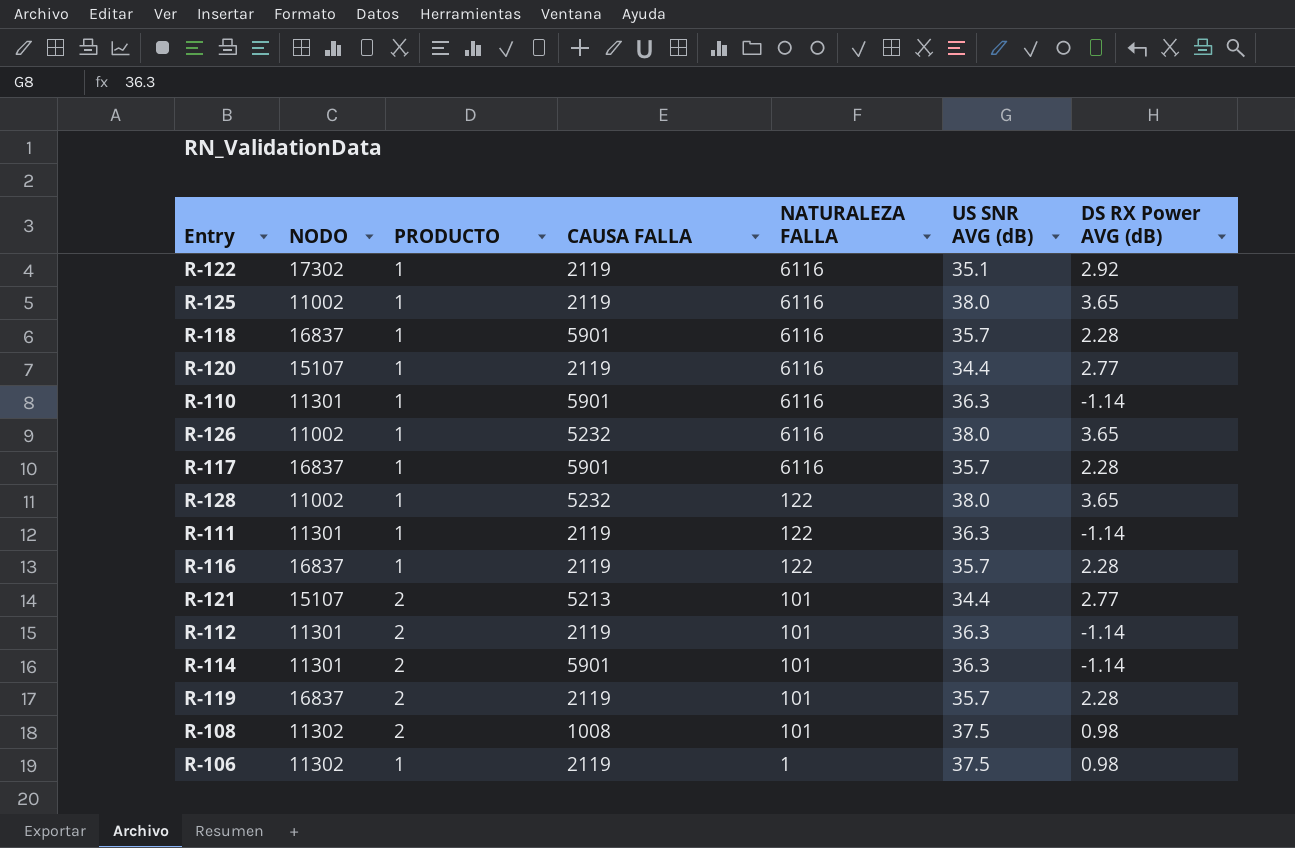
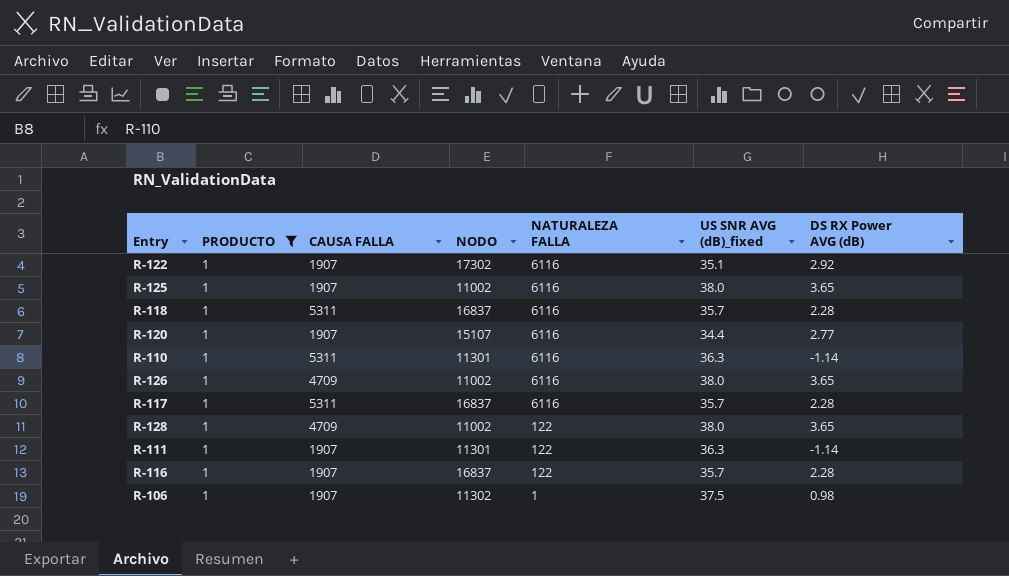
filter: none -> PRODUCTO = 1
column NODO | position: 2 -> 4
column name: US SNR AVG (dB) -> US SNR AVG (dB)_fixed
R-122 | CAUSA FALLA: 2119 -> 1907
R-125 | CAUSA FALLA: 2119 -> 1907
R-118 | CAUSA FALLA: 5901 -> 5311
R-120 | CAUSA FALLA: 2119 -> 1907
R-110 | CAUSA FALLA: 5901 -> 5311
R-126 | CAUSA FALLA: 5232 -> 4709
R-117 | CAUSA FALLA: 5901 -> 5311
R-128 | CAUSA FALLA: 5232 -> 4709
R-111 | CAUSA FALLA: 2119 -> 1907
R-116 | CAUSA FALLA: 2119 -> 1907
R-106 | CAUSA FALLA: 2119 -> 1907

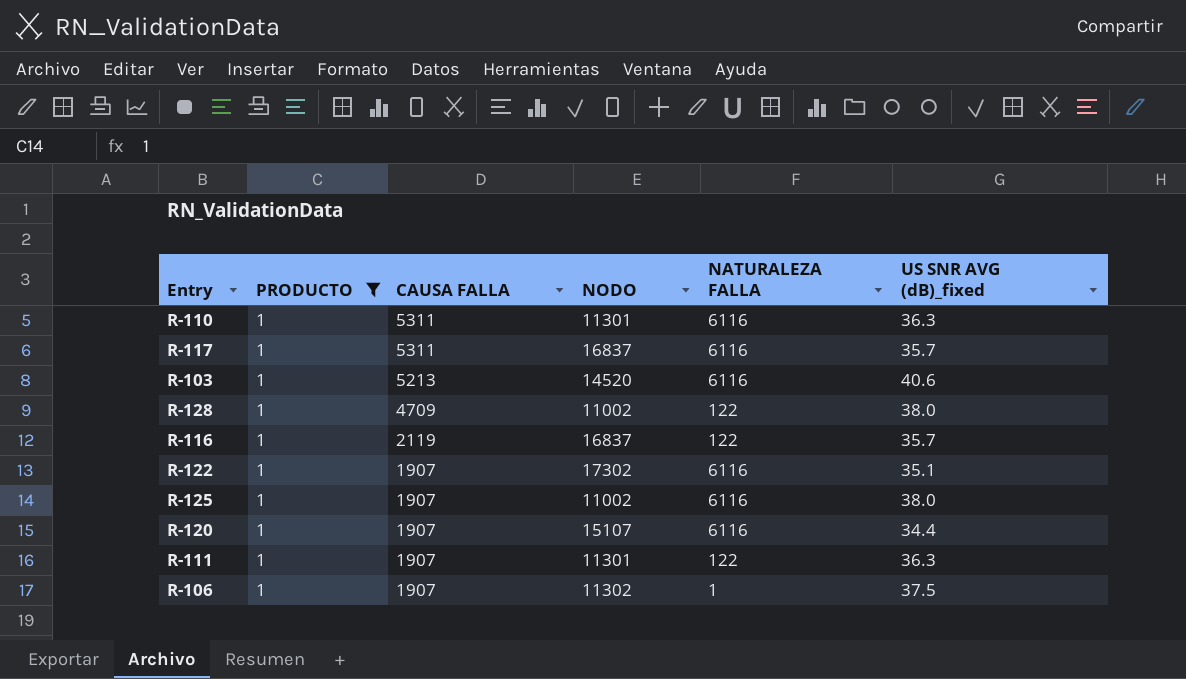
row order: NATURALEZA FALLA descending -> CAUSA FALLA descending
column DS RX Power AVG (dB) | position: 7 -> none
row R-118: 1 | 5311 | 16837 | 6116 | 35.7 | 2.28 -> none
row R-126: 1 | 4709 | 11002 | 6116 | 38.0 | 3.65 -> none
row R-103: none -> 1 | 5213 | 14520 | 6116 | 40.6
R-116 | CAUSA FALLA: 1907 -> 2119

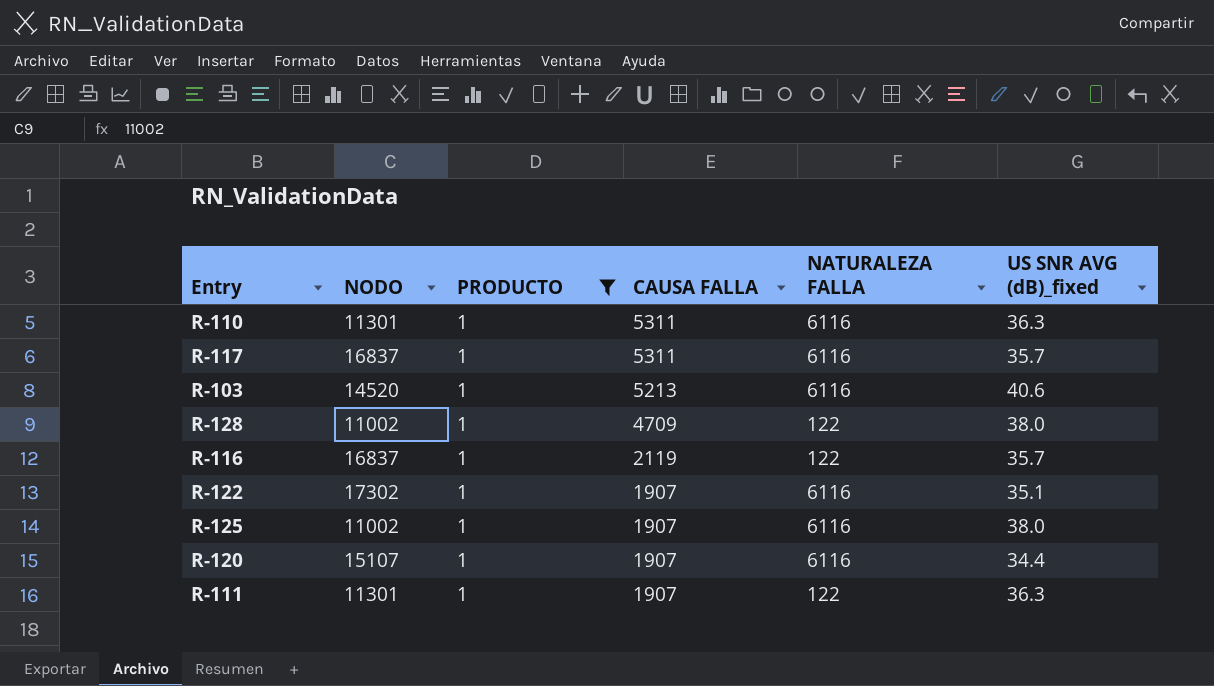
column NODO | position: 4 -> 2
row R-106: 1 | 1907 | 11302 | 1 | 37.5 -> none

